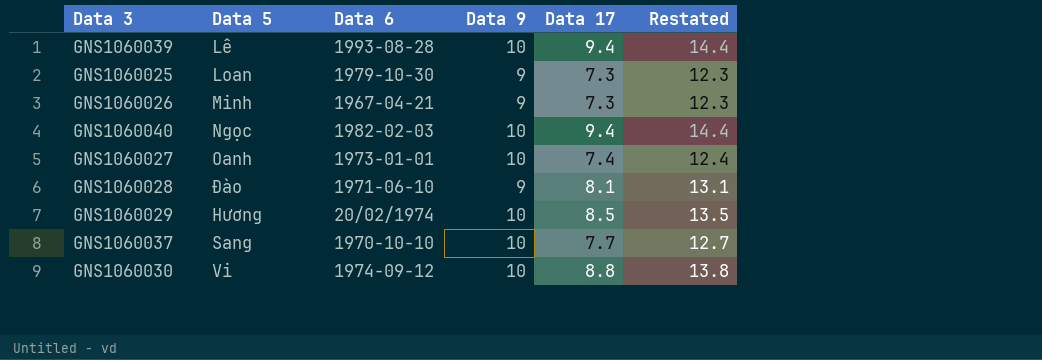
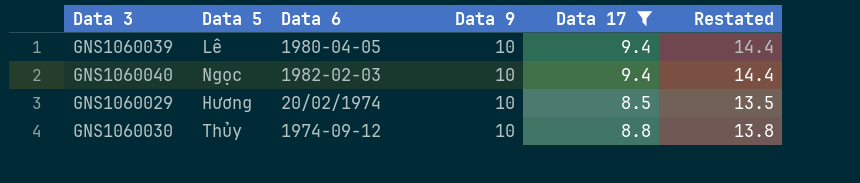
filter: none -> Data 17 >= 8.5
GNS1060039 | Data 6: 1993-08-28 -> 1980-04-05
GNS1060030 | Data 5: Vi -> Thủy

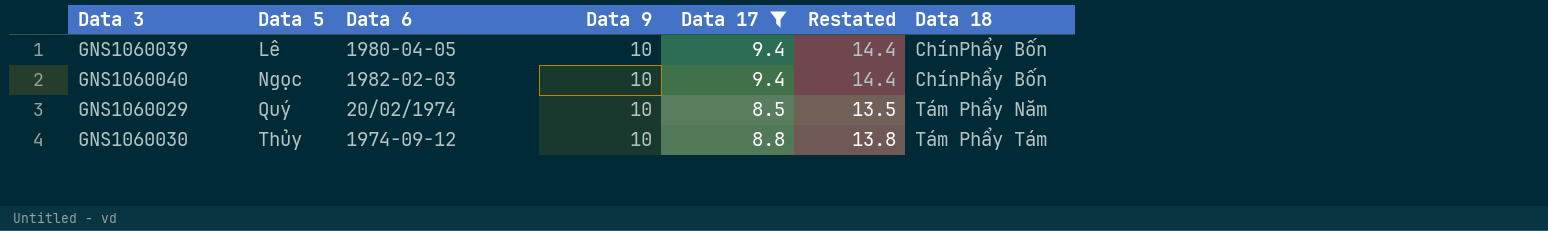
column Data 18 | position: none -> 7
GNS1060029 | Data 5: Hương -> Quý

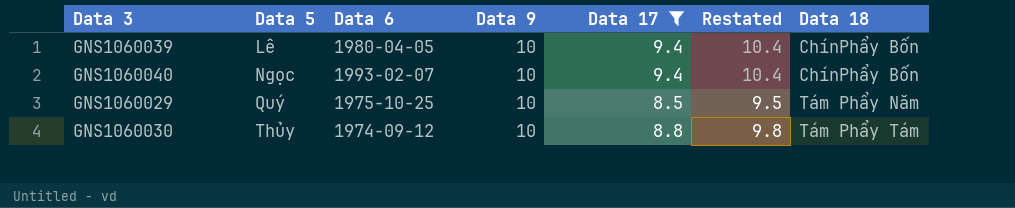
column Restated | formula: [Data 17] + 5 -> [Data 17] + 1
GNS1060040 | Data 6: 1982-02-03 -> 1993-02-07
GNS1060029 | Data 6: 20/02/1974 -> 1975-10-25

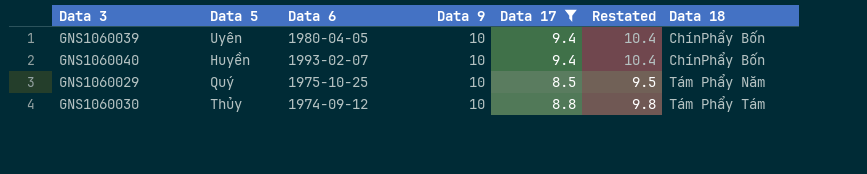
GNS1060039 | Data 5: Lê -> Uyên
GNS1060040 | Data 5: Ngọc -> Huyền

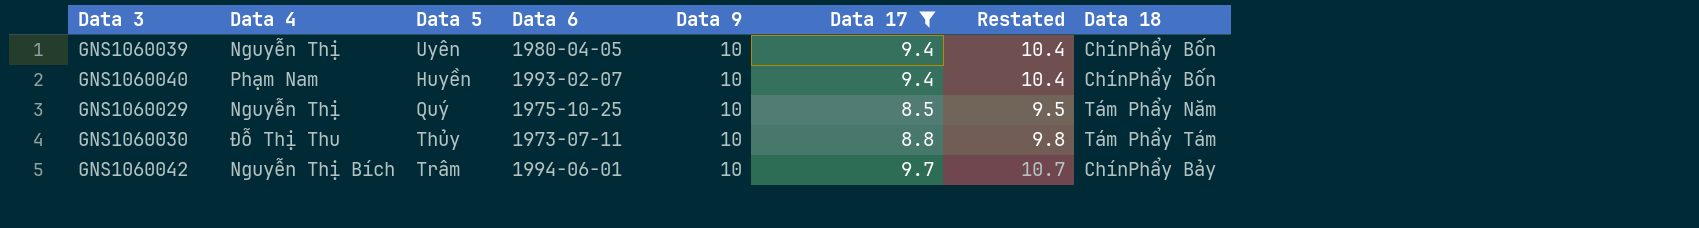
column Data 4 | position: none -> 2
GNS1060030 | Data 6: 1974-09-12 -> 1973-07-11
row GNS1060042: none -> Nguyễn Thị Bích | Trâm | 1994-06-01 | 10 | 9.7 | 10.7 | ChínPhẩy Bảy

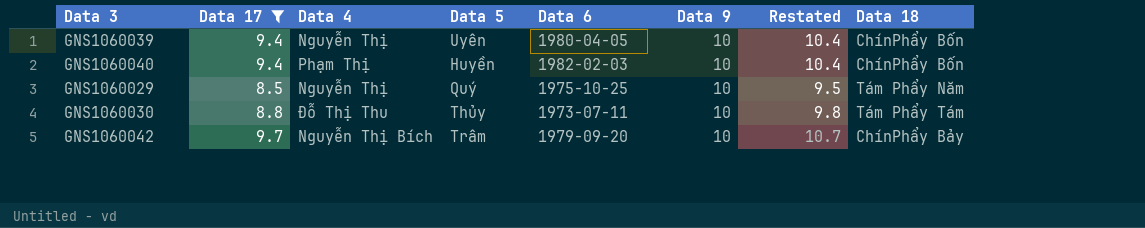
column Data 17 | position: 6 -> 2
GNS1060040 | Data 4: Phạm Nam -> Phạm Thị
GNS1060040 | Data 6: 1993-02-07 -> 1982-02-03
GNS1060042 | Data 6: 1994-06-01 -> 1979-09-20

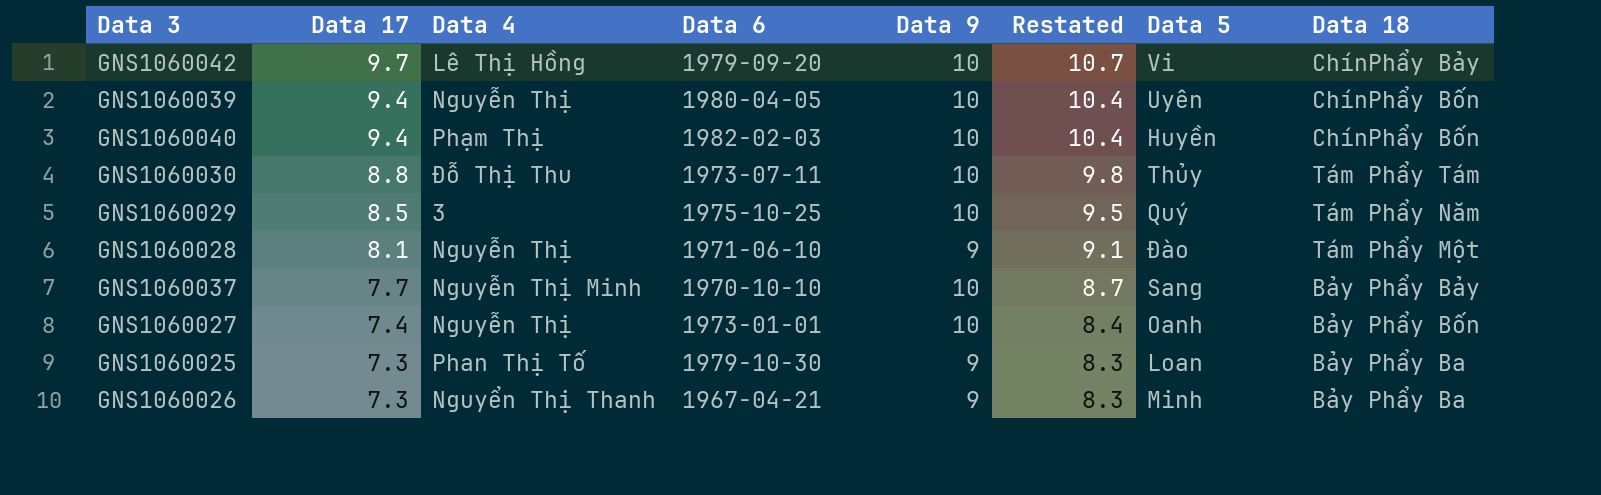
filter: Data 17 >= 8.5 -> none
row order: none -> Data 17 descending
column Data 5 | position: 4 -> 7
GNS1060042 | Data 4: Nguyễn Thị Bích -> Lê Thị Hồng
GNS1060042 | Data 5: Trâm -> Vi
GNS1060029 | Data 4: Nguyễn Thị -> 3

